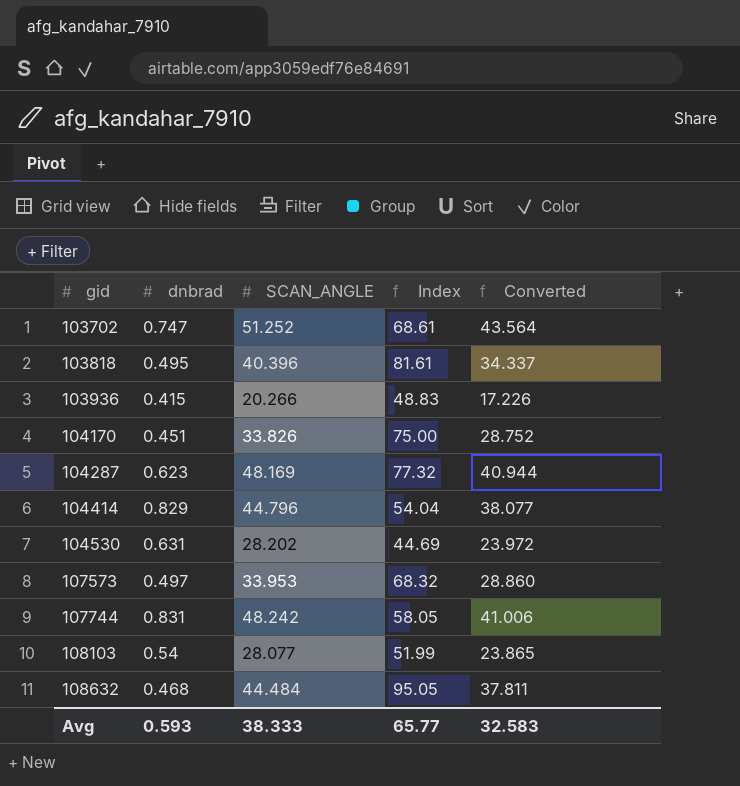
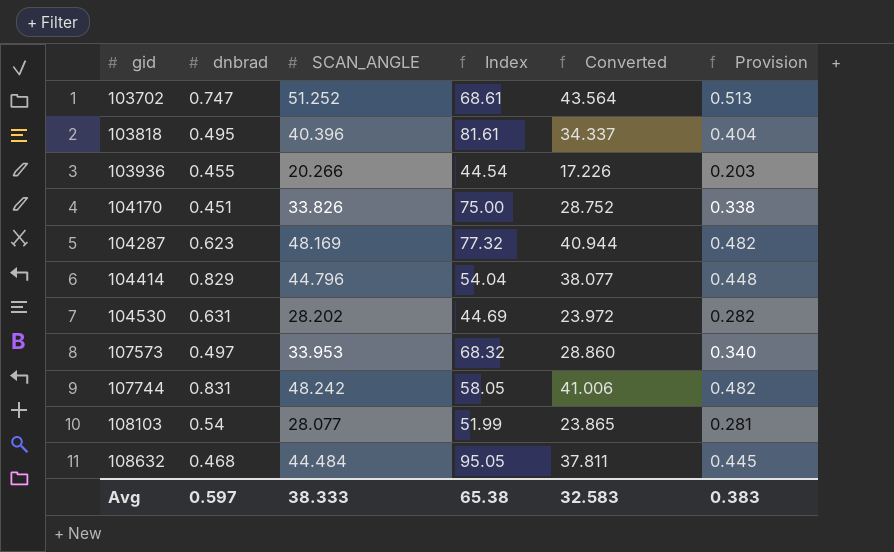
column Provision | formula: none -> [SCAN_ANGLE] * 0.01
103936 | dnbrad: 0.415 -> 0.455
103936 | Index: 48.83 -> 44.54
Avg | dnbrad: 0.593 -> 0.597
Avg | Index: 65.77 -> 65.38

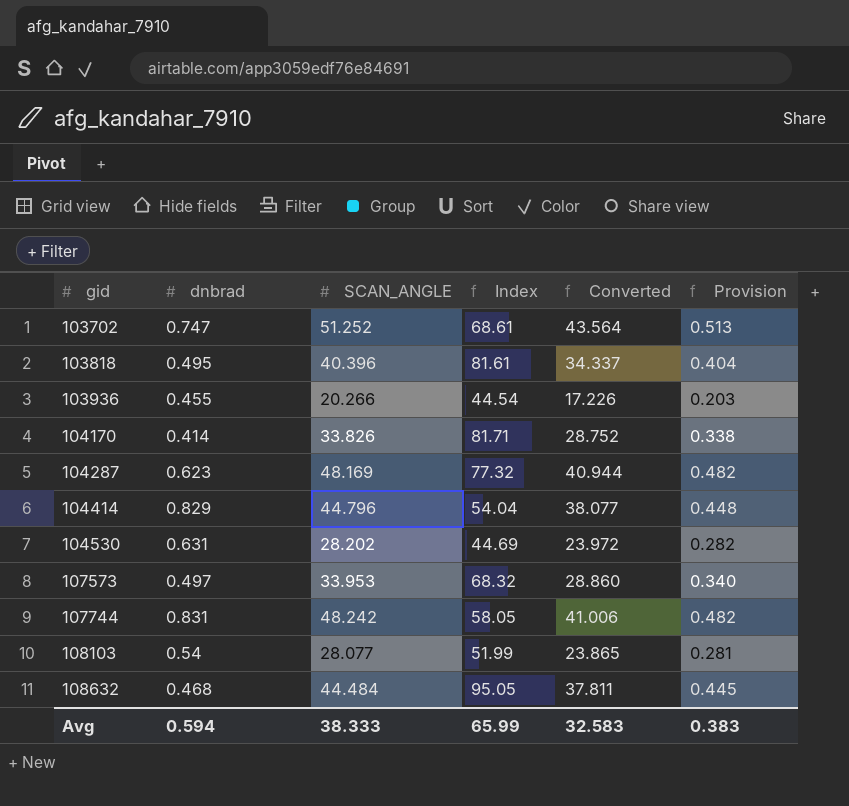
104170 | dnbrad: 0.451 -> 0.414
104170 | Index: 75.00 -> 81.71
Avg | dnbrad: 0.597 -> 0.594
Avg | Index: 65.38 -> 65.99

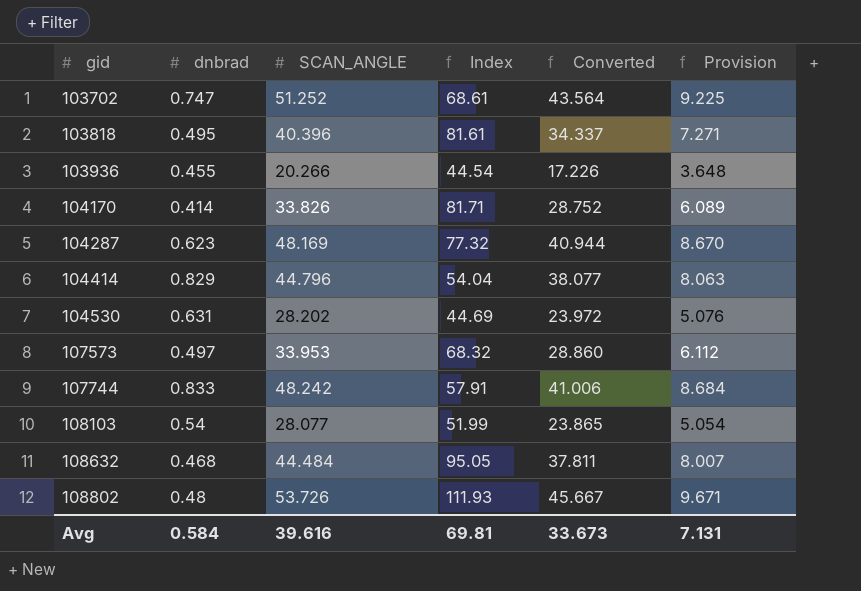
column Provision | formula: [SCAN_ANGLE] * 0.01 -> [SCAN_ANGLE] * 0.18
107744 | dnbrad: 0.831 -> 0.833
107744 | Index: 58.05 -> 57.91
row 108802: none -> 0.48 | 53.726 | 111.93 | 45.667 | 9.671
Avg | dnbrad: 0.594 -> 0.584
Avg | SCAN_ANGLE: 38.333 -> 39.616
Avg | Index: 65.99 -> 69.81
Avg | Converted: 32.583 -> 33.673
Avg | Provision: 0.383 -> 7.131

